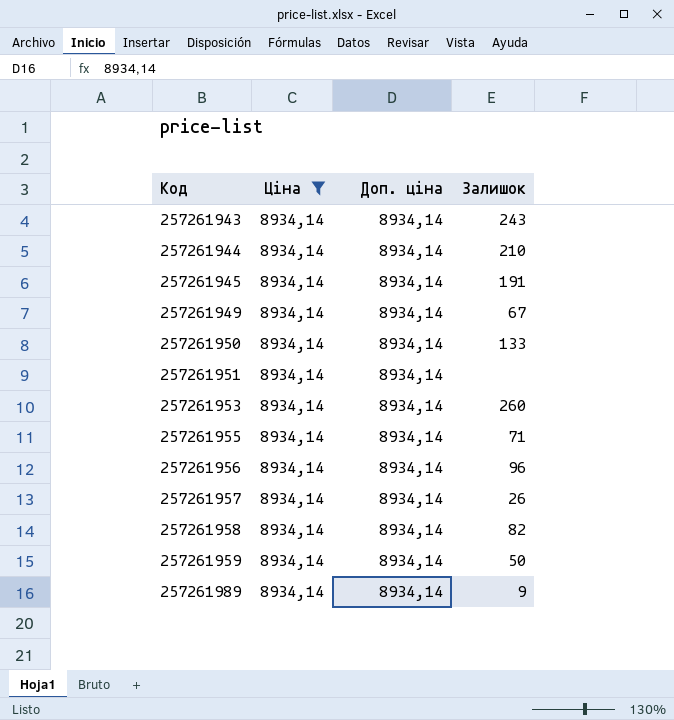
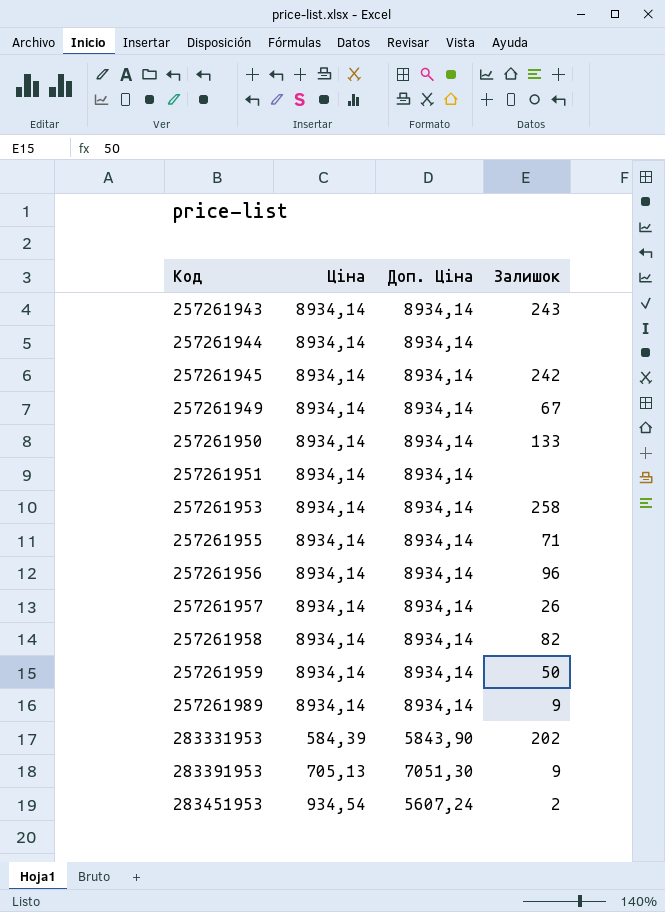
filter: Ціна = 8934,14 -> none
column name: Доп. ціна -> Доп. Ціна
257261944 | Залишок: 210 -> none
257261945 | Залишок: 191 -> 242
257261953 | Залишок: 260 -> 258

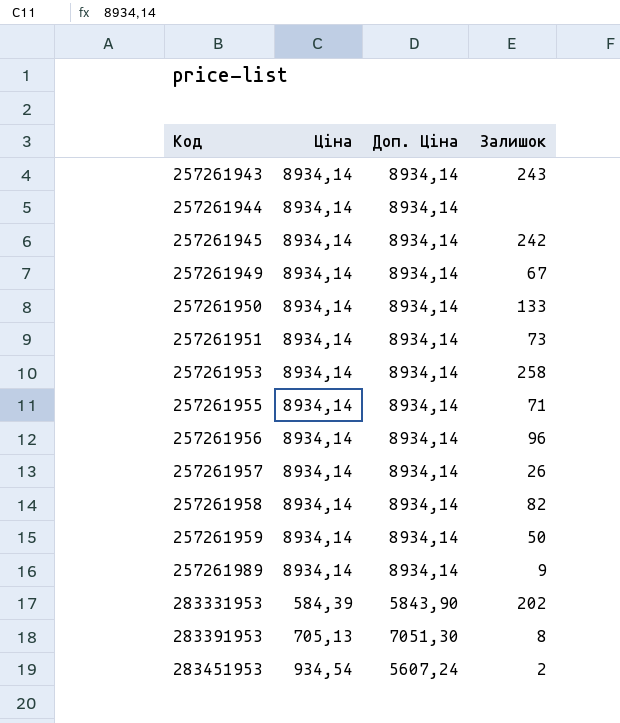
257261951 | Залишок: none -> 73
283391953 | Залишок: 9 -> 8

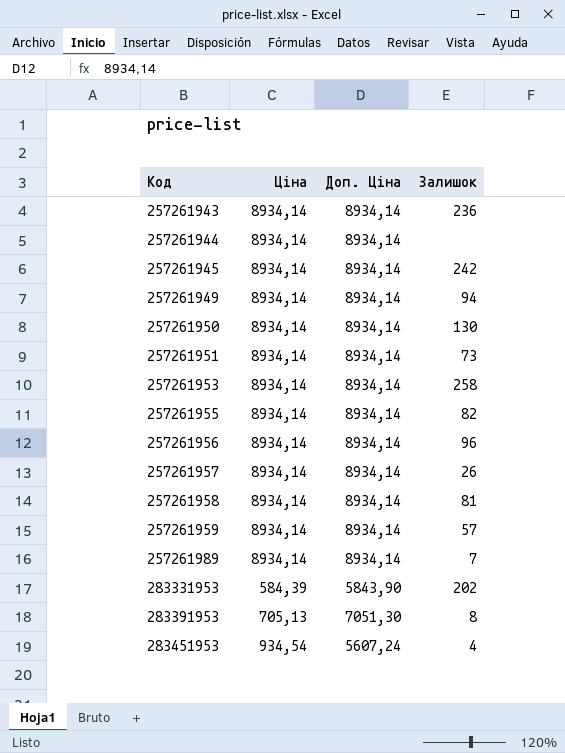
257261943 | Залишок: 243 -> 236
257261949 | Залишок: 67 -> 94
257261950 | Залишок: 133 -> 130
257261955 | Залишок: 71 -> 82
257261958 | Залишок: 82 -> 81
257261959 | Залишок: 50 -> 57
257261989 | Залишок: 9 -> 7
283451953 | Залишок: 2 -> 4

